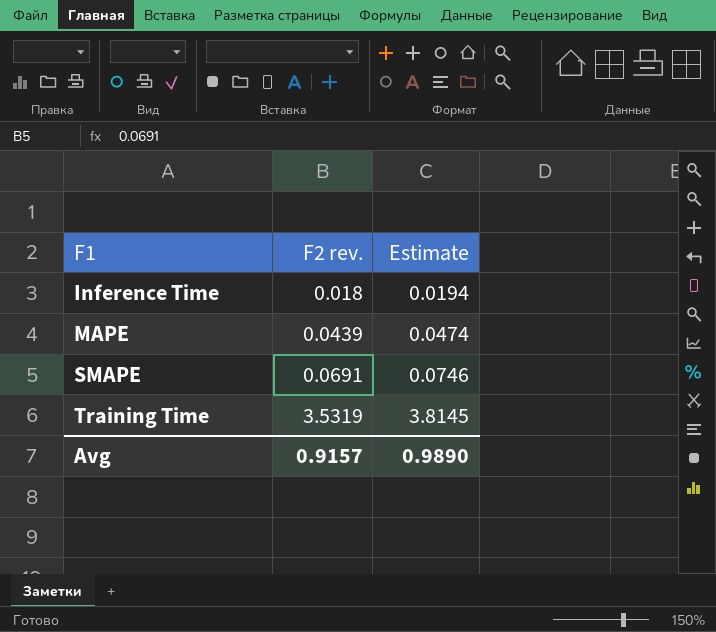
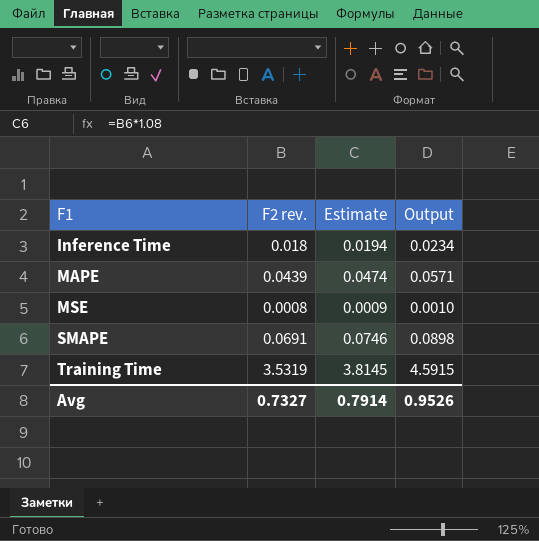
column Output | formula: none -> [F2 rev.] * 1.3
row MSE: none -> 0.0008 | 0.0009 | 0.0010
Avg | F2 rev.: 0.9157 -> 0.7327
Avg | Estimate: 0.9890 -> 0.7914

